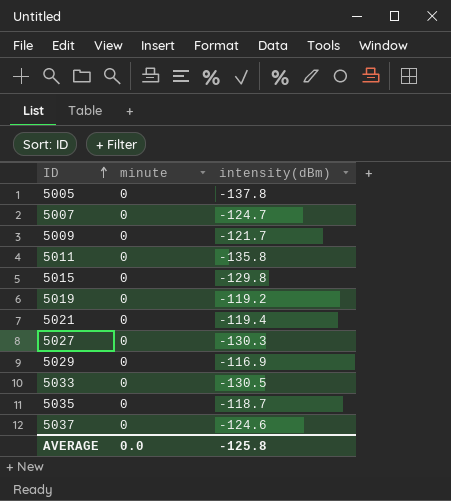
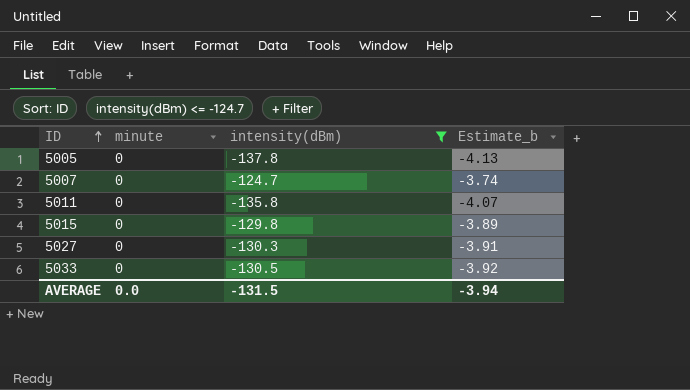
filter: none -> intensity(dBm) <= -124.7
column Estimate_b | formula: none -> [intensity(dBm)] * 0.03
AVERAGE | intensity(dBm): -125.8 -> -131.5

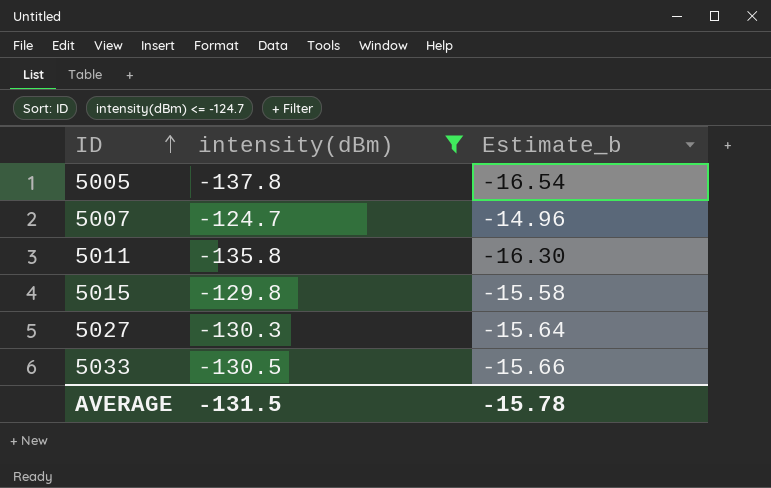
column minute | position: 2 -> none
column Estimate_b | formula: [intensity(dBm)] * 0.03 -> [intensity(dBm)] * 0.12
AVERAGE | Estimate_b: -3.94 -> -15.78

